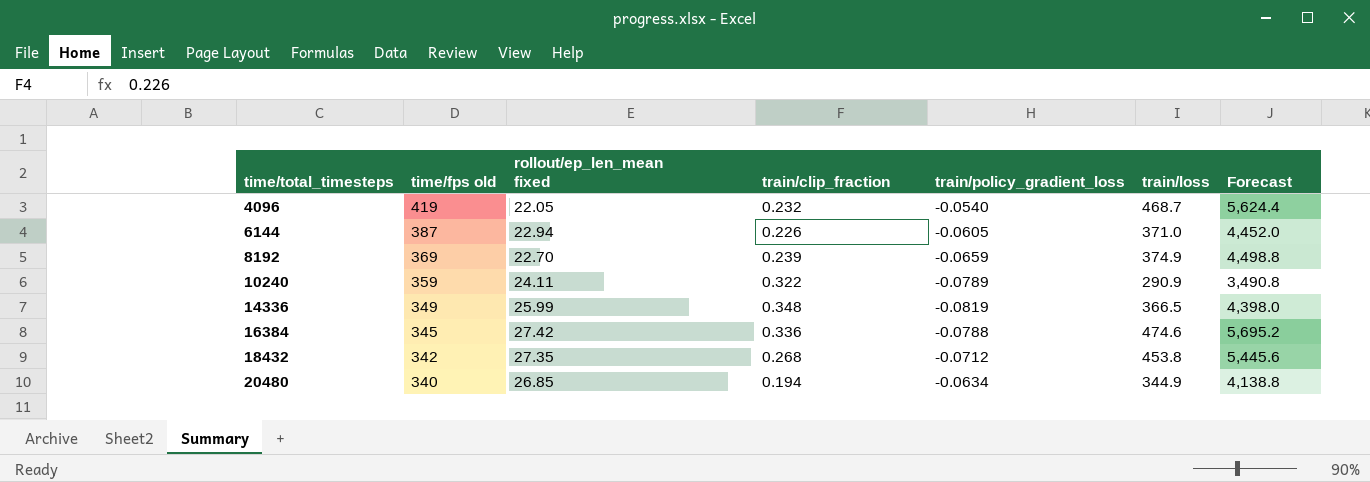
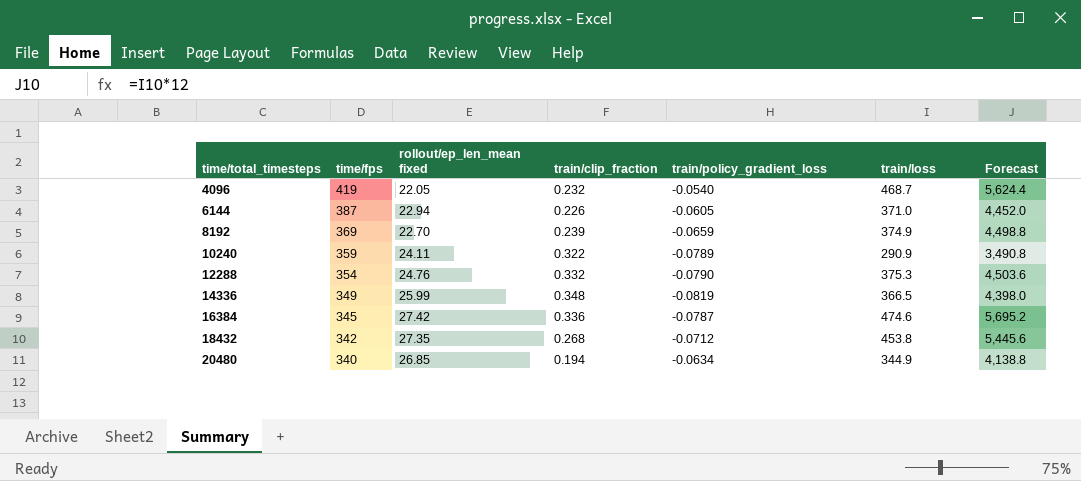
column name: time/fps old -> time/fps
row 12288: none -> 354 | 24.76 | 0.332 | -0.0790 | 375.3 | 4,503.6
16384 | train/policy_gradient_loss: -0.0788 -> -0.0787

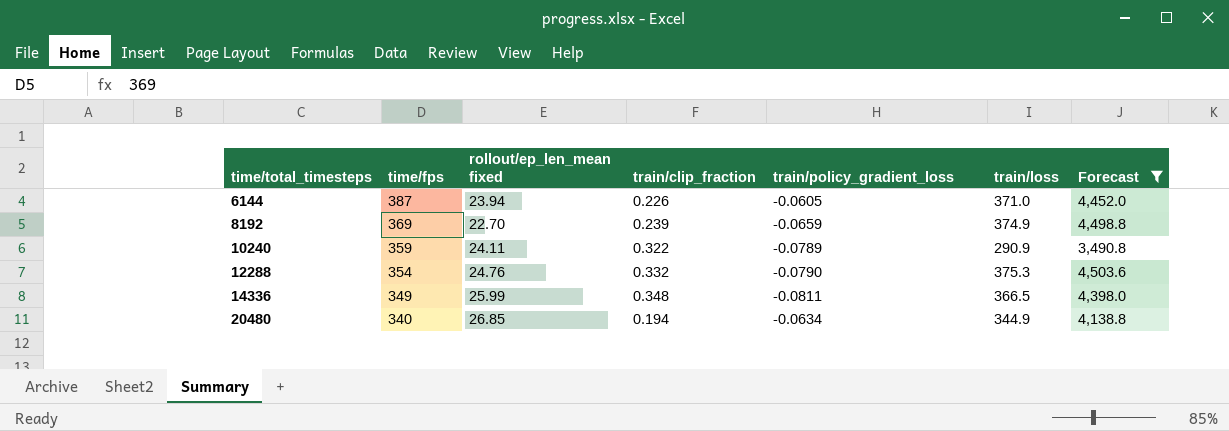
filter: none -> Forecast <= 4,503.6
6144 | rollout/ep_len_mean fixed: 22.94 -> 23.94
14336 | train/policy_gradient_loss: -0.0819 -> -0.0811

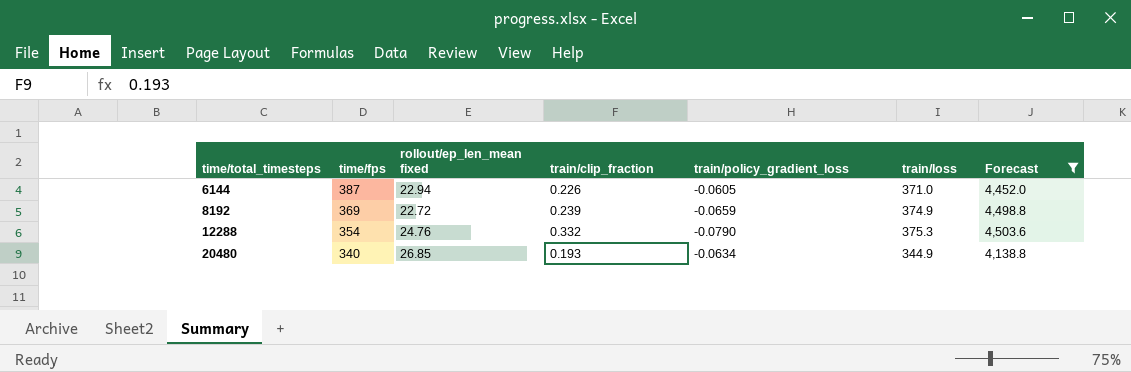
row 10240: 359 | 24.11 | 0.322 | -0.0789 | 290.9 | 3,490.8 -> none
row 14336: 349 | 25.99 | 0.348 | -0.0811 | 366.5 | 4,398.0 -> none
6144 | rollout/ep_len_mean fixed: 23.94 -> 22.94
8192 | rollout/ep_len_mean fixed: 22.70 -> 22.72
20480 | train/clip_fraction: 0.194 -> 0.193

